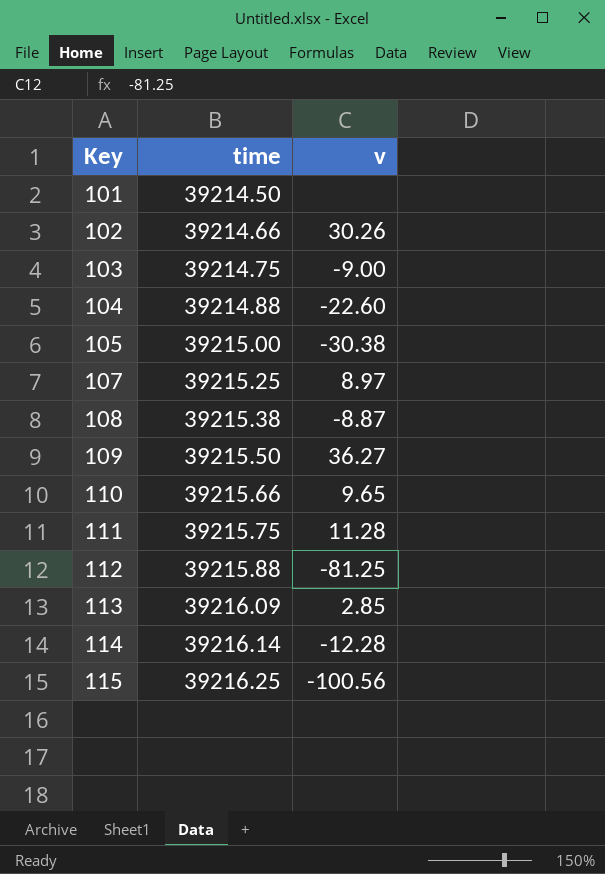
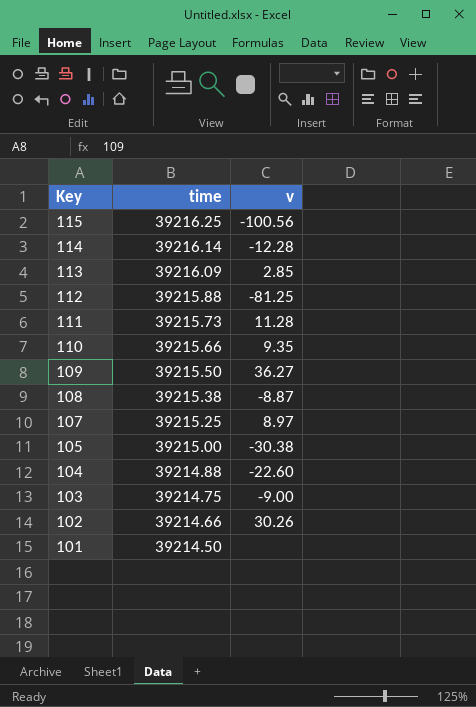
row order: Key ascending -> Key descending
111 | time: 39215.75 -> 39215.73
110 | v: 9.65 -> 9.35

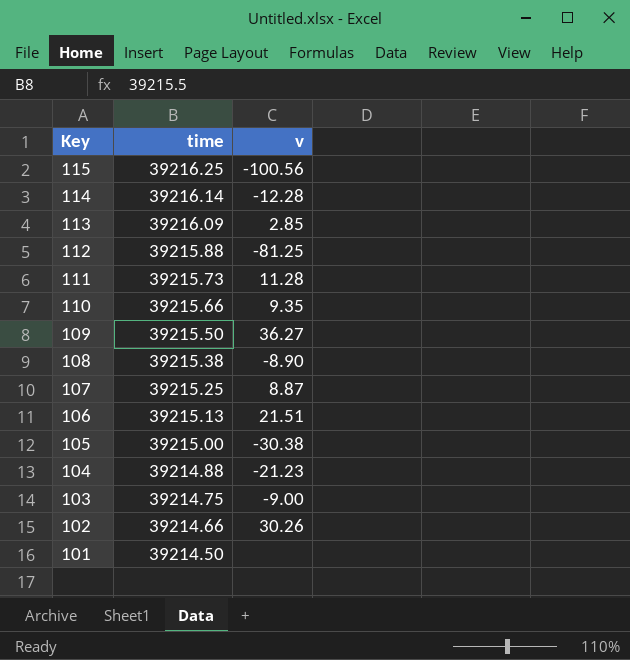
108 | v: -8.87 -> -8.90
107 | v: 8.97 -> 8.87
row 106: none -> 39215.13 | 21.51
104 | v: -22.60 -> -21.23

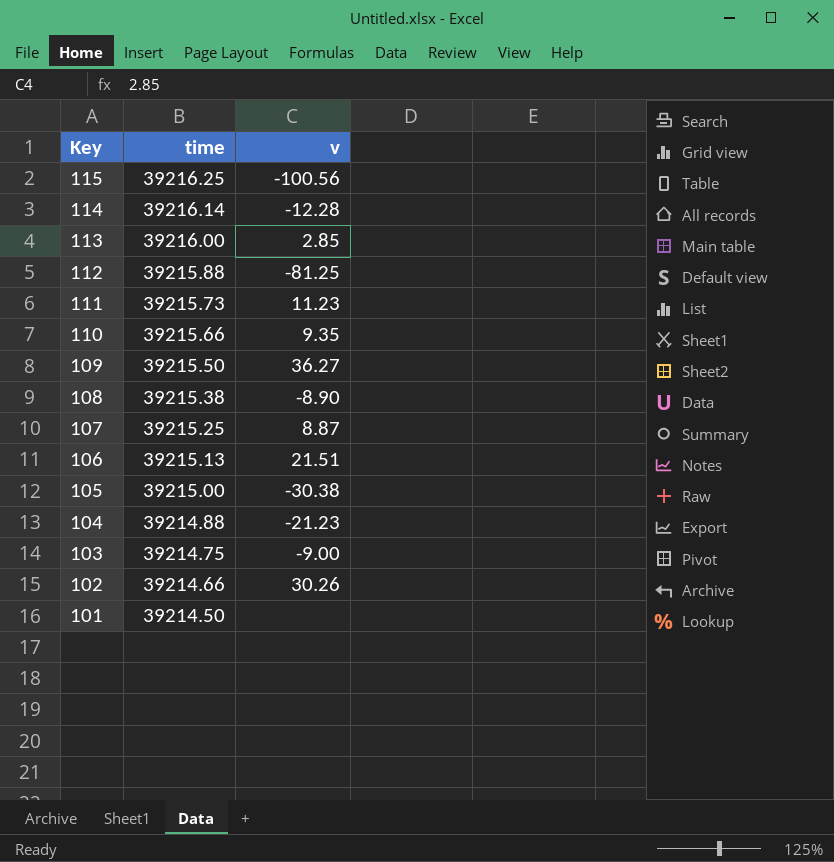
113 | time: 39216.09 -> 39216.00
111 | v: 11.28 -> 11.23

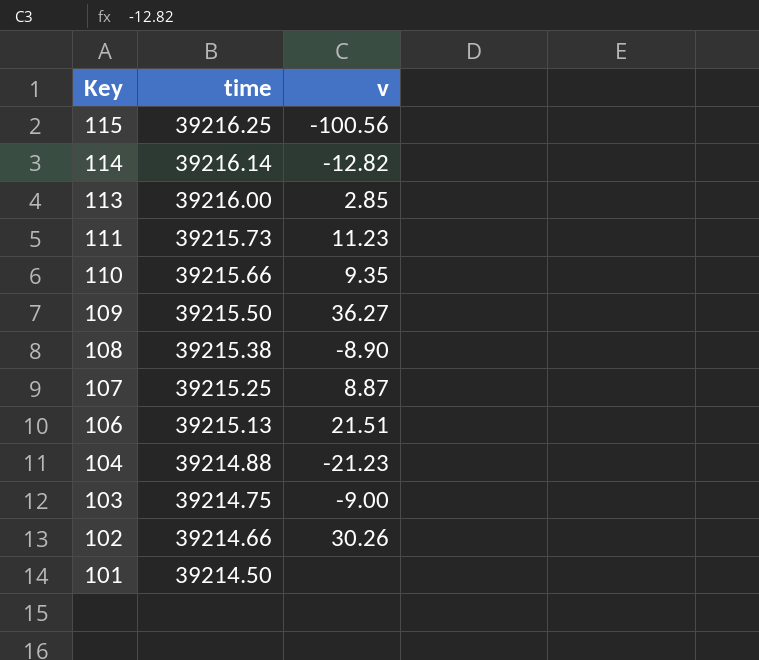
row 112: 39215.88 | -81.25 -> none
row 105: 39215.00 | -30.38 -> none
114 | v: -12.28 -> -12.82

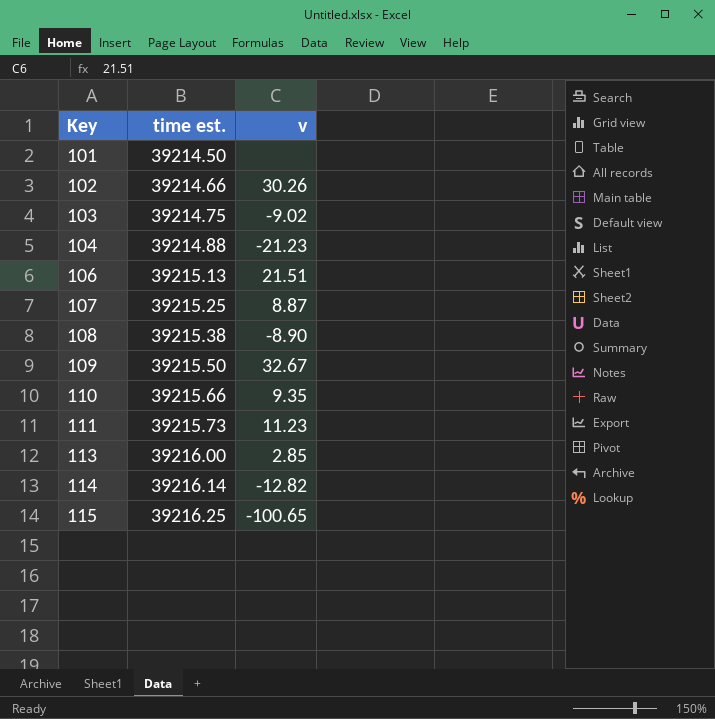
row order: Key descending -> Key ascending
column name: time -> time est.
103 | v: -9.00 -> -9.02
109 | v: 36.27 -> 32.67
115 | v: -100.56 -> -100.65

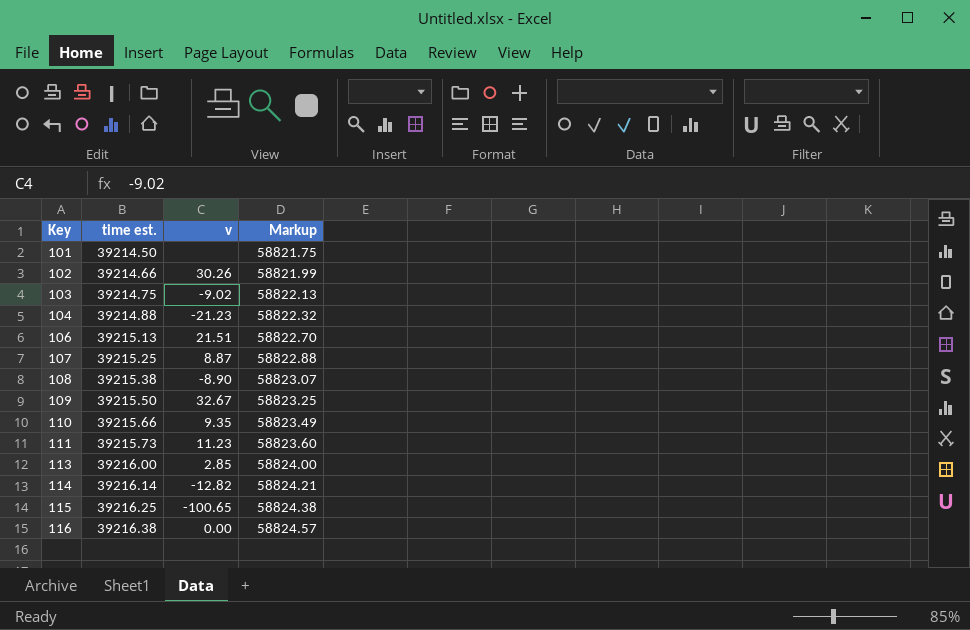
column Markup | formula: none -> [time est.] * 1.5
row 116: none -> 39216.38 | 0.00 | 58824.57

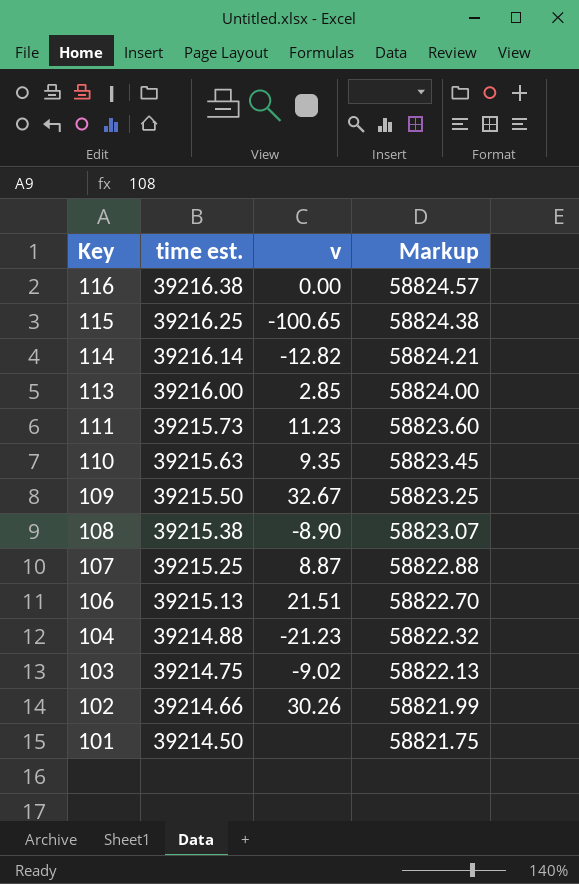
row order: Key ascending -> Key descending
110 | time est.: 39215.66 -> 39215.63
110 | Markup: 58823.49 -> 58823.45

